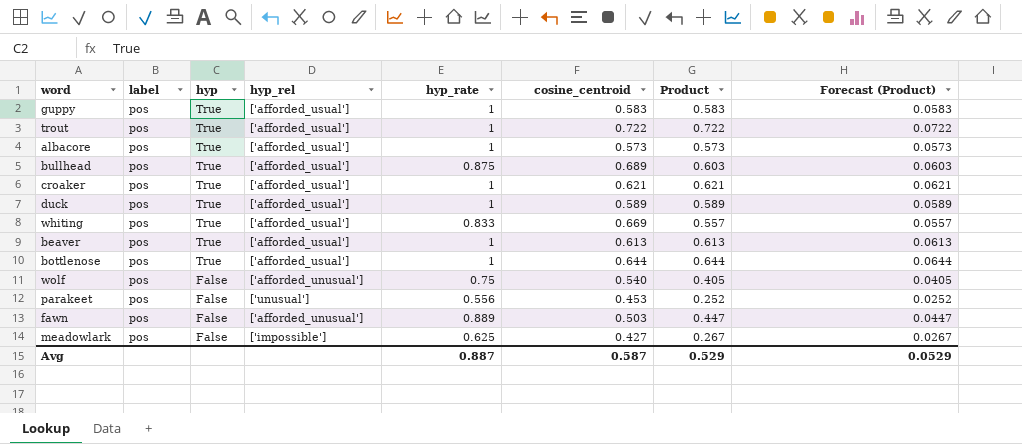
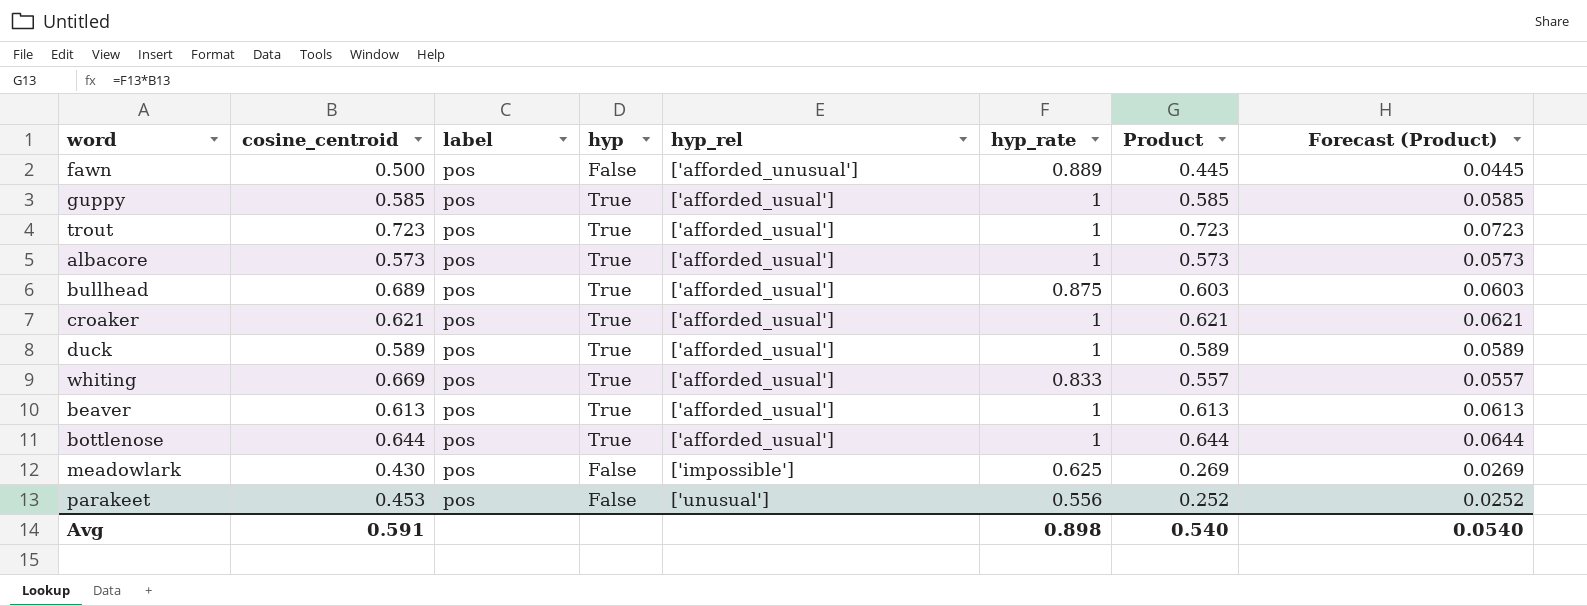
row order: hyp descending -> hyp_rel ascending
column cosine_centroid | position: 6 -> 2
row wolf: pos | False | ['afforded_unusual'] | 0.75 | 0.540 | 0.405 | 0.0405 -> none
fawn | cosine_centroid: 0.503 -> 0.500
fawn | Product: 0.447 -> 0.445
fawn | Forecast (Product): 0.0447 -> 0.0445
guppy | cosine_centroid: 0.583 -> 0.585
guppy | Product: 0.583 -> 0.585
guppy | Forecast (Product): 0.0583 -> 0.0585
trout | cosine_centroid: 0.722 -> 0.723
trout | Product: 0.722 -> 0.723
trout | Forecast (Product): 0.0722 -> 0.0723
meadowlark | cosine_centroid: 0.427 -> 0.430
meadowlark | Product: 0.267 -> 0.269
meadowlark | Forecast (Product): 0.0267 -> 0.0269
Avg | cosine_centroid: 0.587 -> 0.591
Avg | hyp_rate: 0.887 -> 0.898
Avg | Product: 0.529 -> 0.540
Avg | Forecast (Product): 0.0529 -> 0.0540

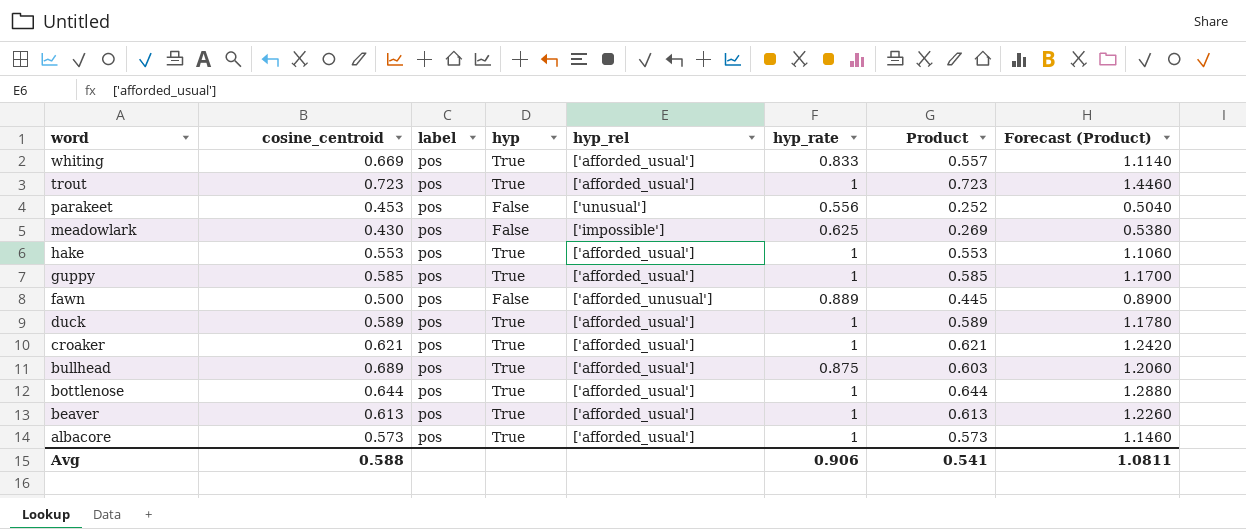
row order: hyp_rel ascending -> word descending
column Forecast (Product) | formula: [Product] * 0.1 -> [Product] * 2
row hake: none -> 0.553 | pos | True | ['afforded_usual'] | 1 | 0.553 | 1.1060
Avg | cosine_centroid: 0.591 -> 0.588
Avg | hyp_rate: 0.898 -> 0.906
Avg | Product: 0.540 -> 0.541
Avg | Forecast (Product): 0.0540 -> 1.0811

